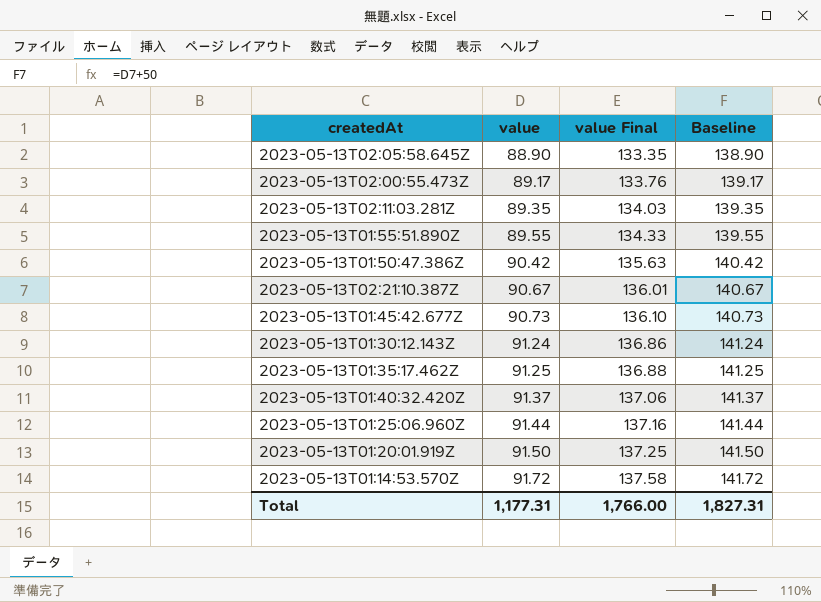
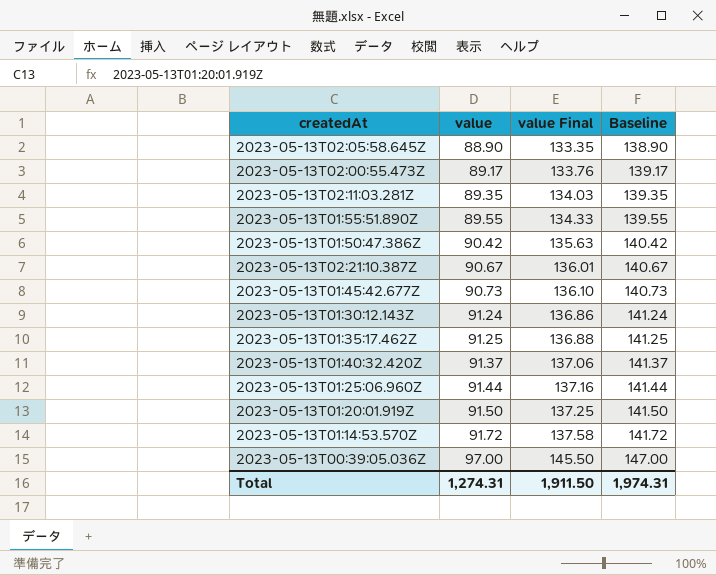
row 2023-05-13T00:39:05.036Z: none -> 97.00 | 145.50 | 147.00
Total | value: 1,177.31 -> 1,274.31
Total | value Final: 1,766.00 -> 1,911.50
Total | Baseline: 1,827.31 -> 1,974.31

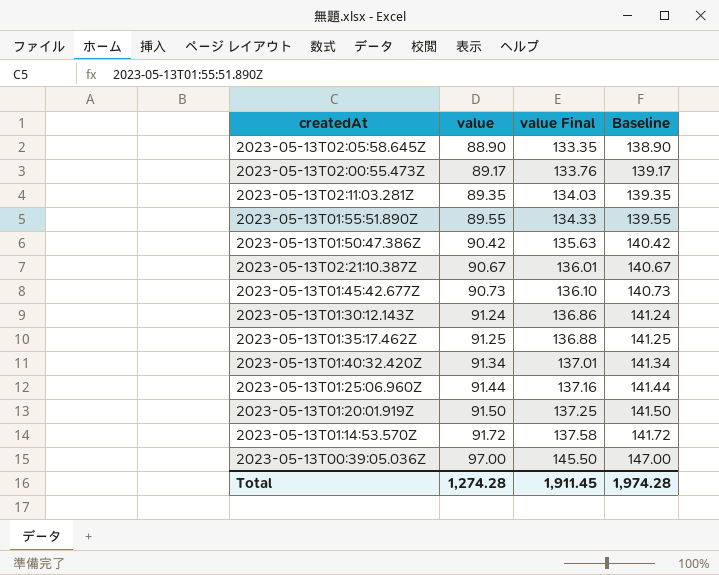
2023-05-13T01:40:32.420Z | value: 91.37 -> 91.34
2023-05-13T01:40:32.420Z | value Final: 137.06 -> 137.01
2023-05-13T01:40:32.420Z | Baseline: 141.37 -> 141.34
Total | value: 1,274.31 -> 1,274.28
Total | value Final: 1,911.50 -> 1,911.45
Total | Baseline: 1,974.31 -> 1,974.28

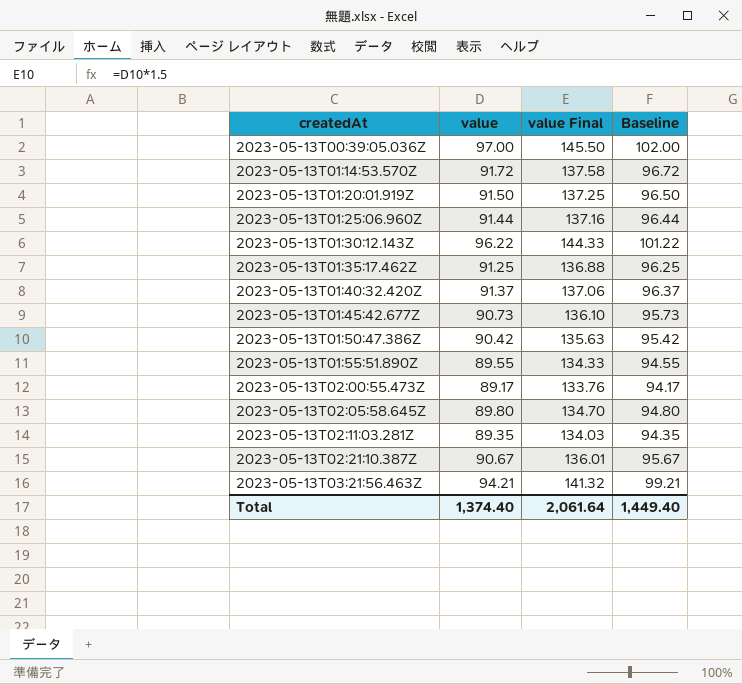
row order: value ascending -> createdAt ascending
column Baseline | formula: [value] + 50 -> [value] + 5
2023-05-13T01:30:12.143Z | value: 91.24 -> 96.22
2023-05-13T01:30:12.143Z | value Final: 136.86 -> 144.33
2023-05-13T01:40:32.420Z | value: 91.34 -> 91.37
2023-05-13T01:40:32.420Z | value Final: 137.01 -> 137.06
2023-05-13T02:05:58.645Z | value: 88.90 -> 89.80
2023-05-13T02:05:58.645Z | value Final: 133.35 -> 134.70
row 2023-05-13T03:21:56.463Z: none -> 94.21 | 141.32 | 99.21
Total | value: 1,274.28 -> 1,374.40
Total | value Final: 1,911.45 -> 2,061.64
Total | Baseline: 1,974.28 -> 1,449.40

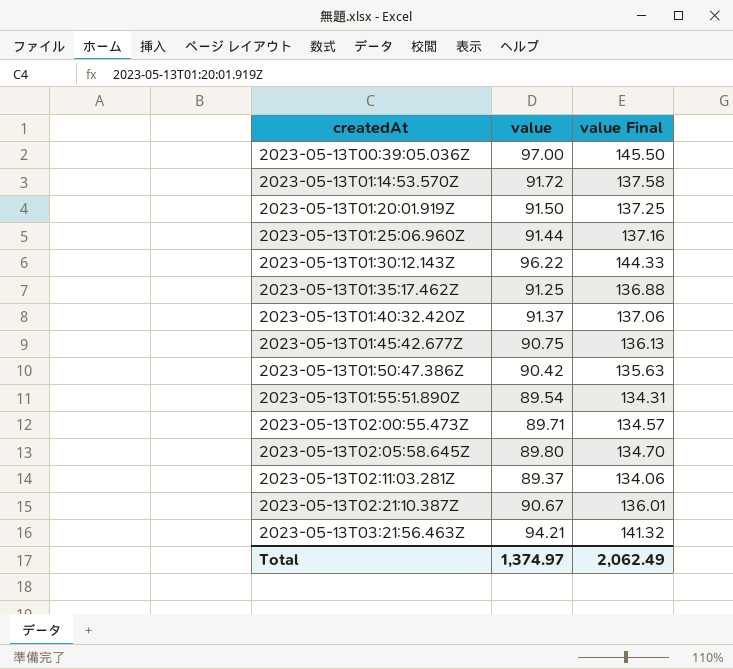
column Baseline | formula: [value] + 5 -> none
2023-05-13T01:45:42.677Z | value: 90.73 -> 90.75
2023-05-13T01:45:42.677Z | value Final: 136.10 -> 136.13
2023-05-13T01:55:51.890Z | value: 89.55 -> 89.54
2023-05-13T01:55:51.890Z | value Final: 134.33 -> 134.31
2023-05-13T02:00:55.473Z | value: 89.17 -> 89.71
2023-05-13T02:00:55.473Z | value Final: 133.76 -> 134.57
2023-05-13T02:11:03.281Z | value: 89.35 -> 89.37
2023-05-13T02:11:03.281Z | value Final: 134.03 -> 134.06
Total | value: 1,374.40 -> 1,374.97
Total | value Final: 2,061.64 -> 2,062.49

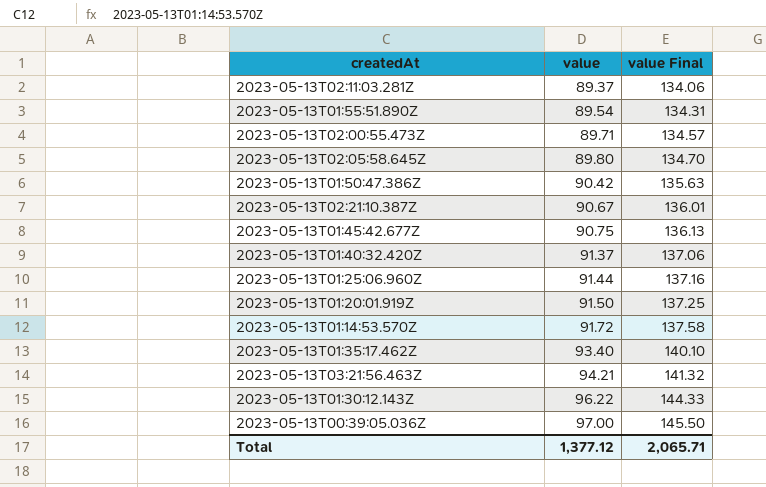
row order: createdAt ascending -> value ascending
2023-05-13T01:35:17.462Z | value: 91.25 -> 93.40
2023-05-13T01:35:17.462Z | value Final: 136.88 -> 140.10
Total | value: 1,374.97 -> 1,377.12
Total | value Final: 2,062.49 -> 2,065.71

